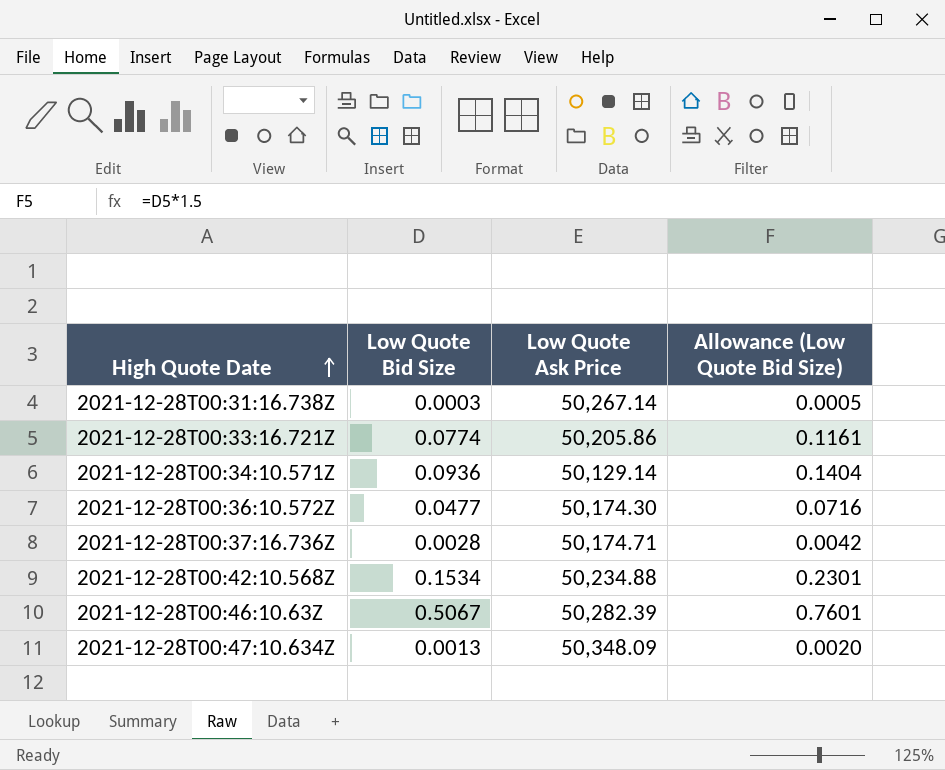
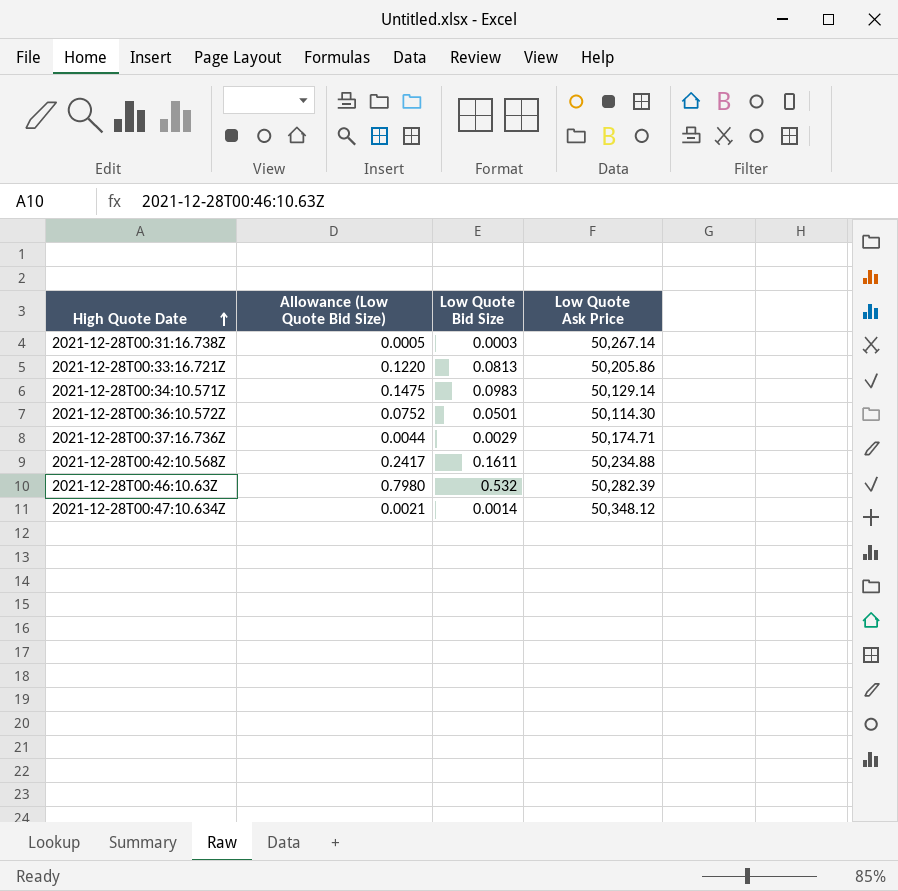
column Allowance (Low Quote Bid Size) | position: 4 -> 2
2021-12-28T00:33:16.721Z | Allowance (Low Quote Bid Size): 0.1161 -> 0.1220
2021-12-28T00:33:16.721Z | Low Quote Bid Size: 0.0774 -> 0.0813
2021-12-28T00:34:10.571Z | Allowance (Low Quote Bid Size): 0.1404 -> 0.1475
2021-12-28T00:34:10.571Z | Low Quote Bid Size: 0.0936 -> 0.0983
2021-12-28T00:36:10.572Z | Allowance (Low Quote Bid Size): 0.0716 -> 0.0752
2021-12-28T00:36:10.572Z | Low Quote Bid Size: 0.0477 -> 0.0501
2021-12-28T00:36:10.572Z | Low Quote Ask Price: 50,174.30 -> 50,114.30
2021-12-28T00:37:16.736Z | Allowance (Low Quote Bid Size): 0.0042 -> 0.0044
2021-12-28T00:37:16.736Z | Low Quote Bid Size: 0.0028 -> 0.0029
2021-12-28T00:42:10.568Z | Allowance (Low Quote Bid Size): 0.2301 -> 0.2417
2021-12-28T00:42:10.568Z | Low Quote Bid Size: 0.1534 -> 0.1611
2021-12-28T00:46:10.63Z | Allowance (Low Quote Bid Size): 0.7601 -> 0.7980
2021-12-28T00:46:10.63Z | Low Quote Bid Size: 0.5067 -> 0.532
2021-12-28T00:47:10.634Z | Allowance (Low Quote Bid Size): 0.0020 -> 0.0021
2021-12-28T00:47:10.634Z | Low Quote Bid Size: 0.0013 -> 0.0014
2021-12-28T00:47:10.634Z | Low Quote Ask Price: 50,348.09 -> 50,348.12

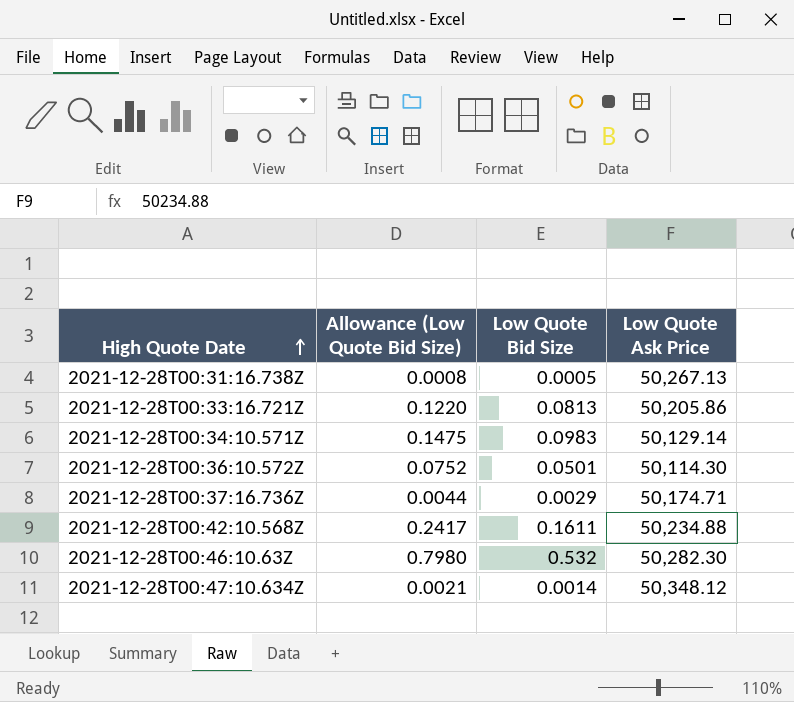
2021-12-28T00:31:16.738Z | Allowance (Low Quote Bid Size): 0.0005 -> 0.0008
2021-12-28T00:31:16.738Z | Low Quote Bid Size: 0.0003 -> 0.0005
2021-12-28T00:31:16.738Z | Low Quote Ask Price: 50,267.14 -> 50,267.13
2021-12-28T00:46:10.63Z | Low Quote Ask Price: 50,282.39 -> 50,282.30

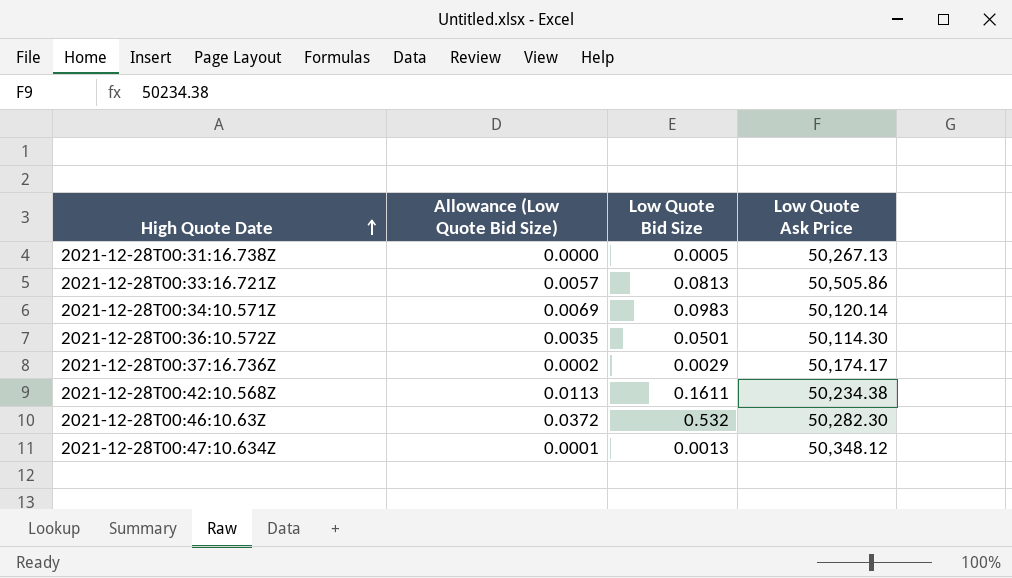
column Allowance (Low Quote Bid Size) | formula: [Low Quote Bid Size] * 1.5 -> [Low Quote Bid Size] * 0.07
2021-12-28T00:33:16.721Z | Low Quote Ask Price: 50,205.86 -> 50,505.86
2021-12-28T00:34:10.571Z | Low Quote Ask Price: 50,129.14 -> 50,120.14
2021-12-28T00:37:16.736Z | Low Quote Ask Price: 50,174.71 -> 50,174.17
2021-12-28T00:42:10.568Z | Low Quote Ask Price: 50,234.88 -> 50,234.38
2021-12-28T00:47:10.634Z | Low Quote Bid Size: 0.0014 -> 0.0013

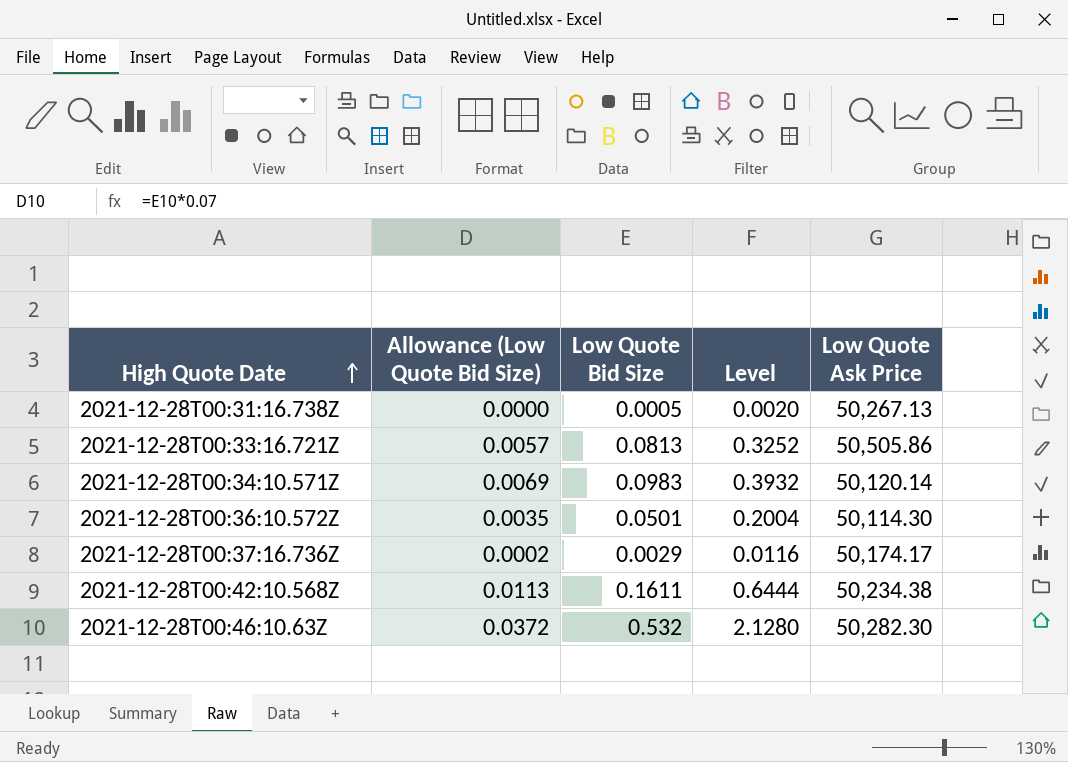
column Level | formula: none -> [Low Quote Bid Size] * 4
row 2021-12-28T00:47:10.634Z: 0.0001 | 0.0013 | 50,348.12 -> none

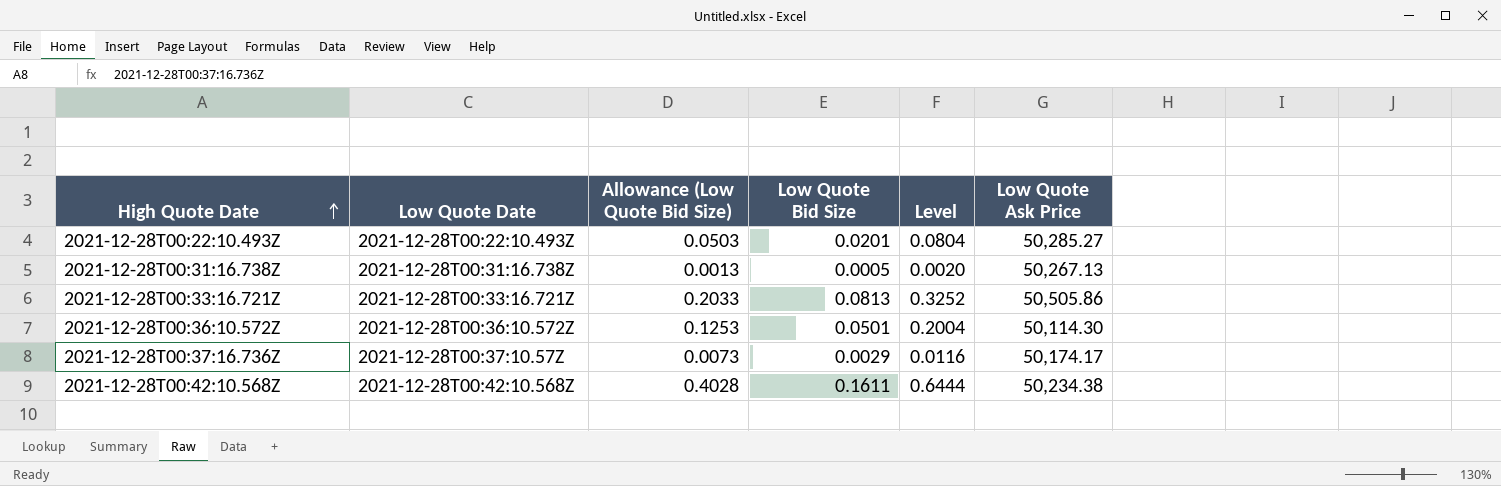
column Low Quote Date | position: none -> 2
column Allowance (Low Quote Bid Size) | formula: [Low Quote Bid Size] * 0.07 -> [Low Quote Bid Size] * 2.5
row 2021-12-28T00:34:10.571Z: 0.0069 | 0.0983 | 0.3932 | 50,120.14 -> none
row 2021-12-28T00:46:10.63Z: 0.0372 | 0.532 | 2.1280 | 50,282.30 -> none
row 2021-12-28T00:22:10.493Z: none -> 2021-12-28T00:22:10.493Z | 0.0503 | 0.0201 | 0.0804 | 50,285.27

